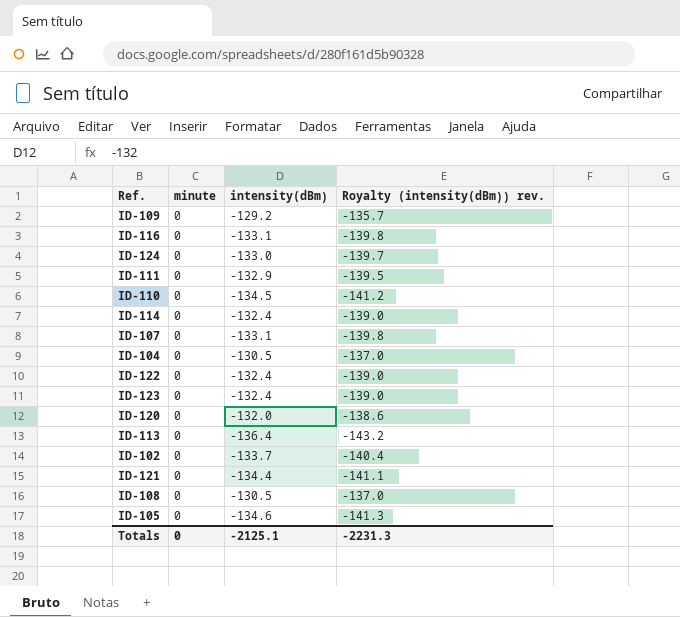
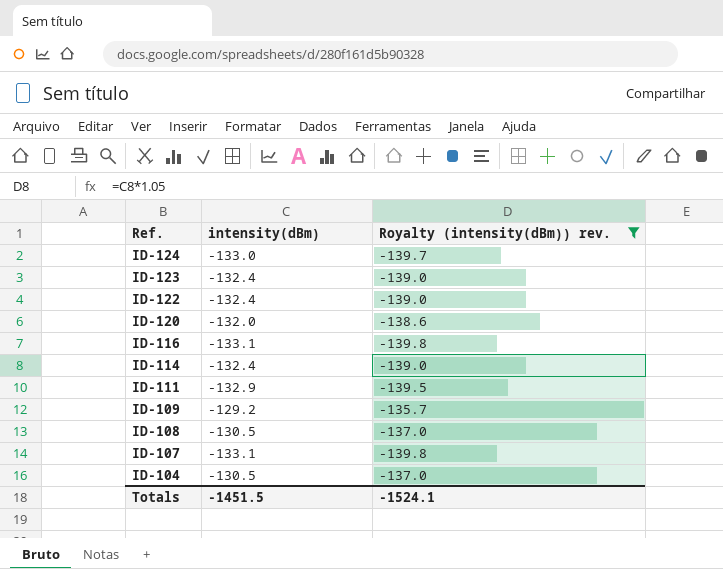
filter: none -> Royalty (intensity(dBm)) rev. >= -139.8
row order: none -> Ref. descending
column minute | position: 2 -> none
Totals | intensity(dBm): -2125.1 -> -1451.5
Totals | Royalty (intensity(dBm)) rev.: -2231.3 -> -1524.1

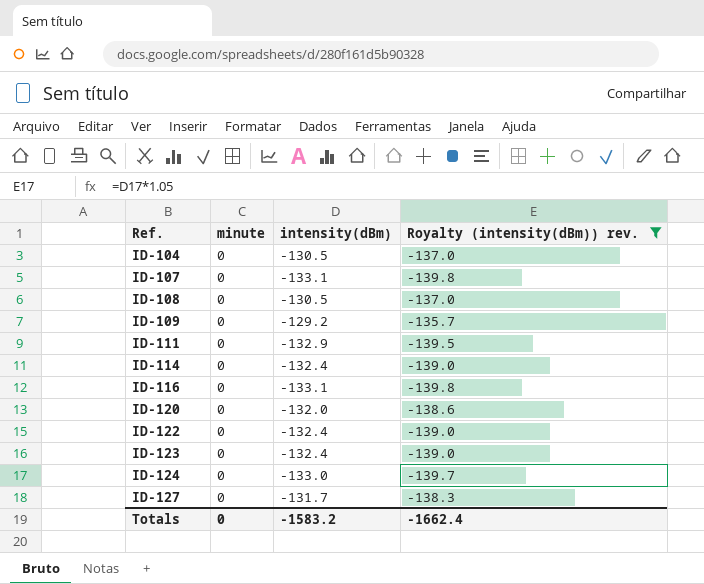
row order: Ref. descending -> Ref. ascending
column minute | position: none -> 2
row ID-127: none -> 0 | -131.7 | -138.3
Totals | intensity(dBm): -1451.5 -> -1583.2
Totals | Royalty (intensity(dBm)) rev.: -1524.1 -> -1662.4

